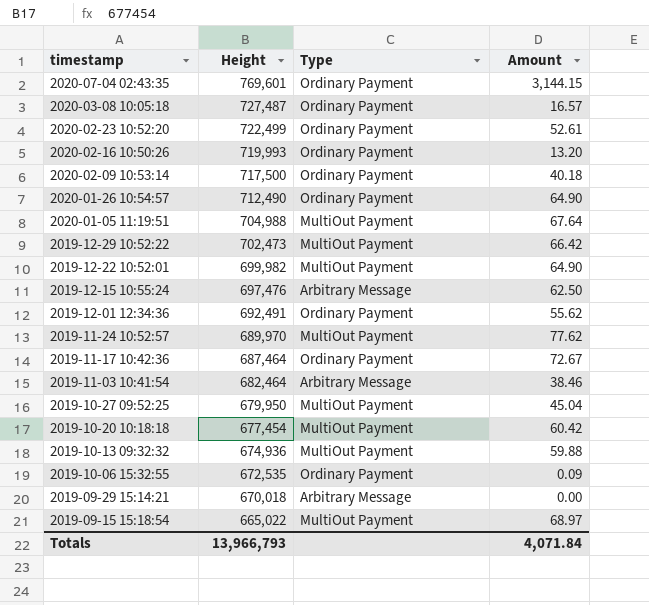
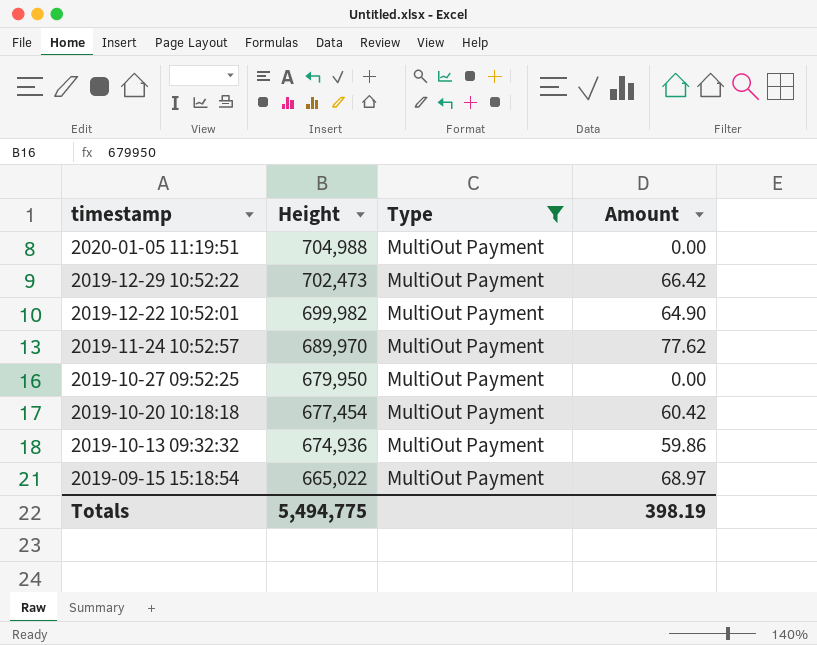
filter: none -> Type = MultiOut Payment
2020-01-05 11:19:51 | Amount: 67.64 -> 0.00
2019-10-27 09:52:25 | Amount: 45.04 -> 0.00
2019-10-13 09:32:32 | Amount: 59.88 -> 59.86
Totals | Height: 13,966,793 -> 5,494,775
Totals | Amount: 4,071.84 -> 398.19

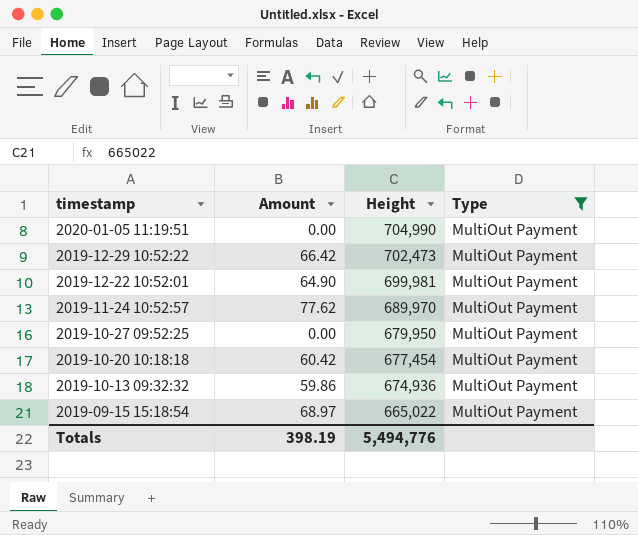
column Amount | position: 4 -> 2
2020-01-05 11:19:51 | Height: 704,988 -> 704,990
2019-12-22 10:52:01 | Height: 699,982 -> 699,981
Totals | Height: 5,494,775 -> 5,494,776

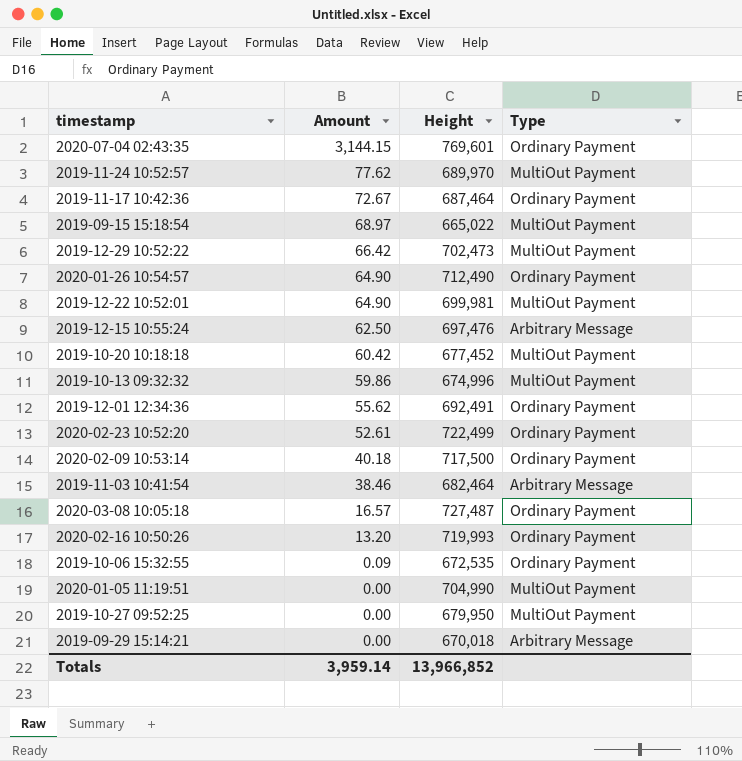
filter: Type = MultiOut Payment -> none
row order: timestamp descending -> Amount descending
2019-10-20 10:18:18 | Height: 677,454 -> 677,452
2019-10-13 09:32:32 | Height: 674,936 -> 674,996
Totals | Amount: 398.19 -> 3,959.14
Totals | Height: 5,494,776 -> 13,966,852

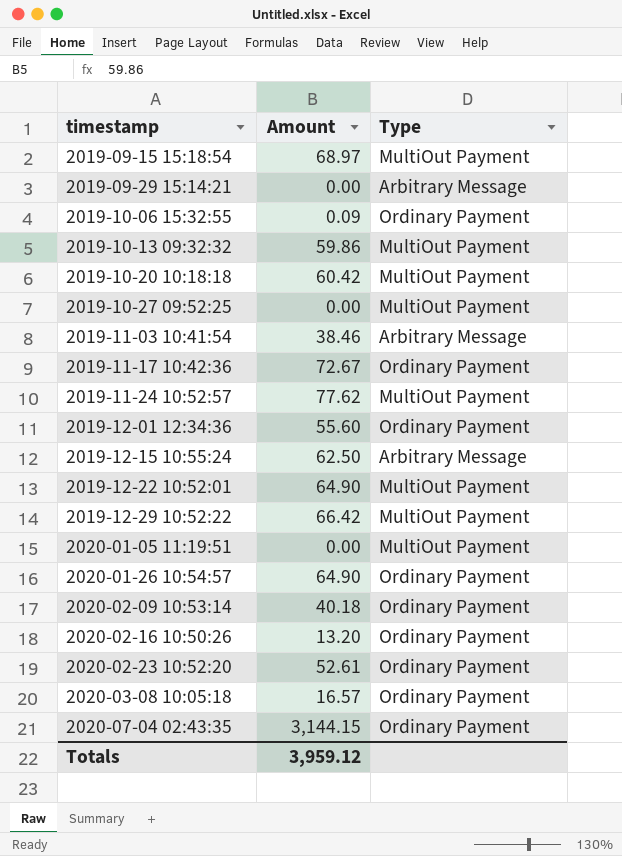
row order: Amount descending -> timestamp ascending
column Height | position: 3 -> none
2019-12-01 12:34:36 | Amount: 55.62 -> 55.60
Totals | Amount: 3,959.14 -> 3,959.12

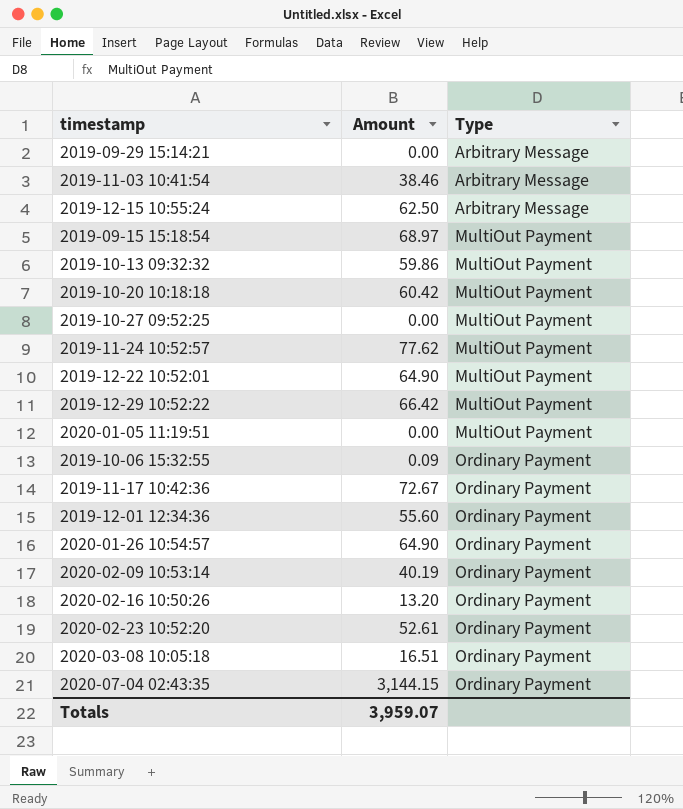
row order: timestamp ascending -> Type ascending
2020-02-09 10:53:14 | Amount: 40.18 -> 40.19
2020-03-08 10:05:18 | Amount: 16.57 -> 16.51
Totals | Amount: 3,959.12 -> 3,959.07

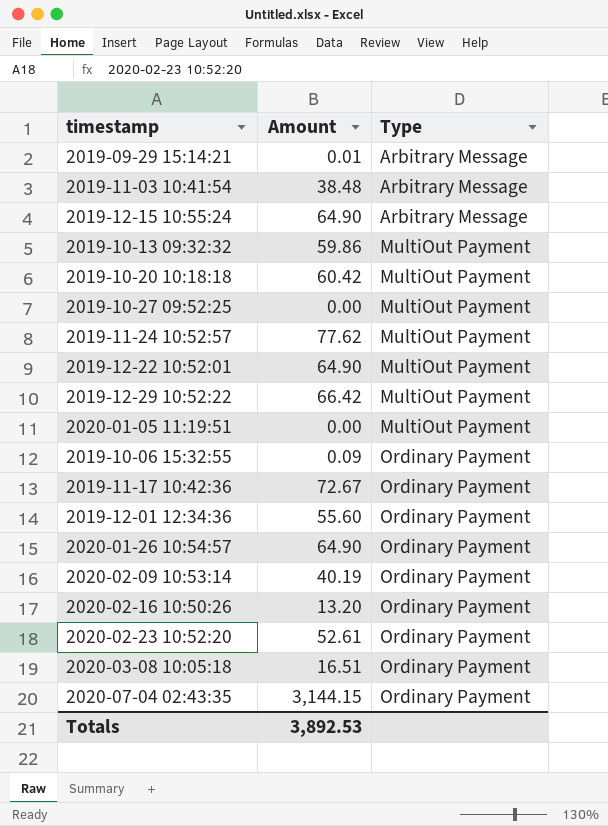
row 2019-09-15 15:18:54: 68.97 | MultiOut Payment -> none
2019-09-29 15:14:21 | Amount: 0.00 -> 0.01
2019-11-03 10:41:54 | Amount: 38.46 -> 38.48
2019-12-15 10:55:24 | Amount: 62.50 -> 64.90
Totals | Amount: 3,959.07 -> 3,892.53

